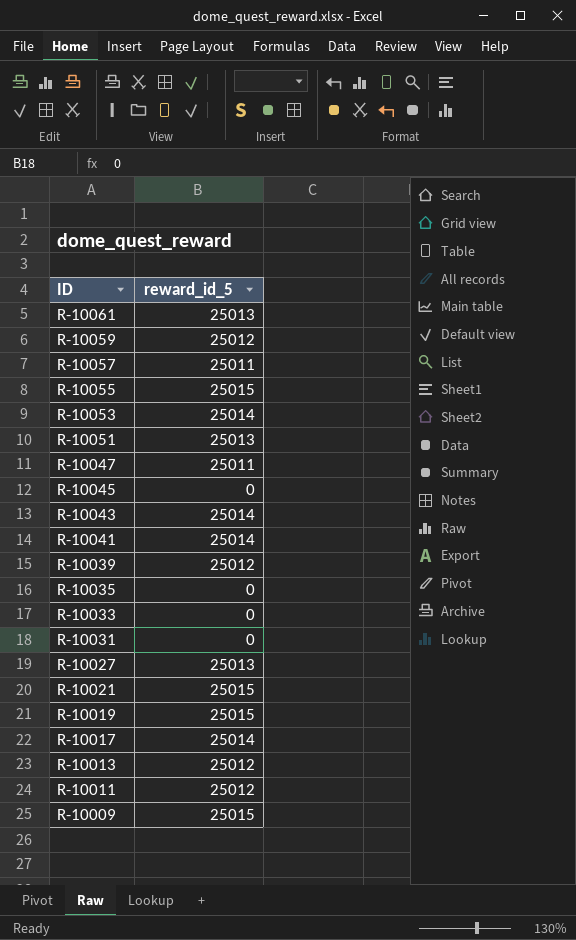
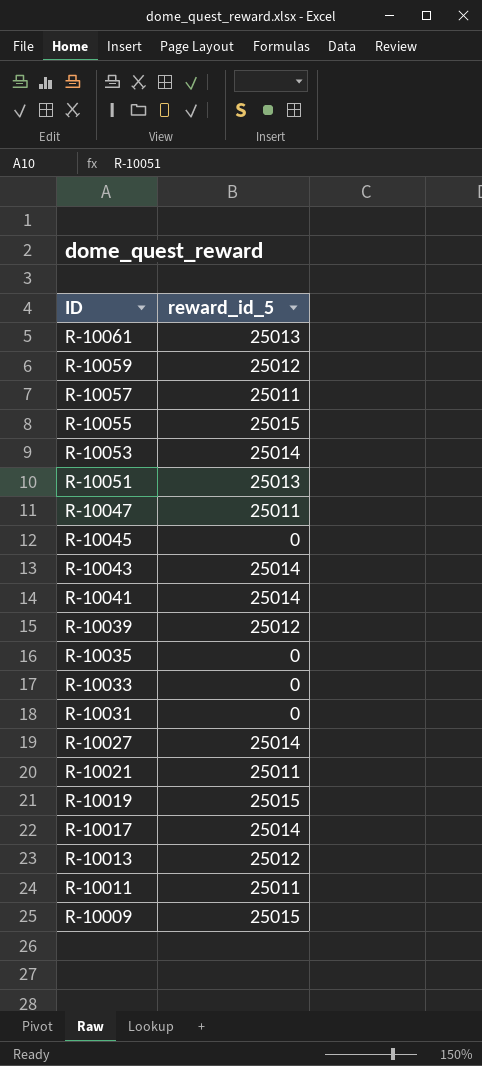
R-10027 | reward_id_5: 25013 -> 25014
R-10021 | reward_id_5: 25015 -> 25011
R-10011 | reward_id_5: 25012 -> 25011

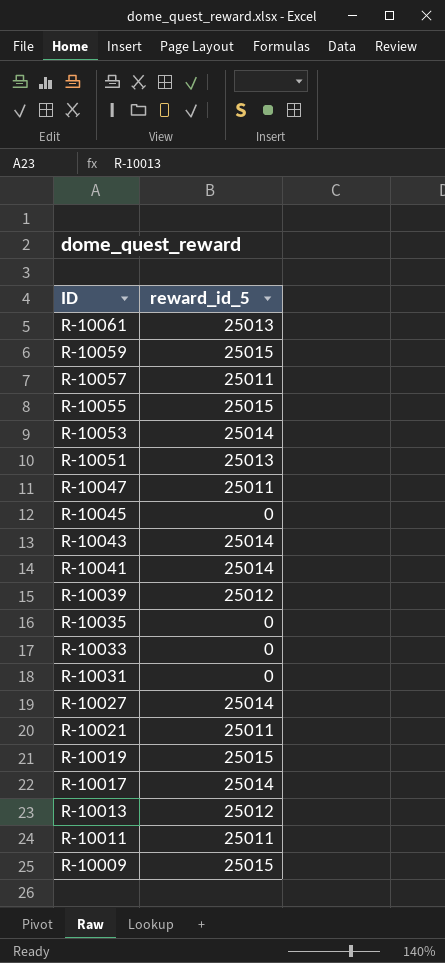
R-10059 | reward_id_5: 25012 -> 25015

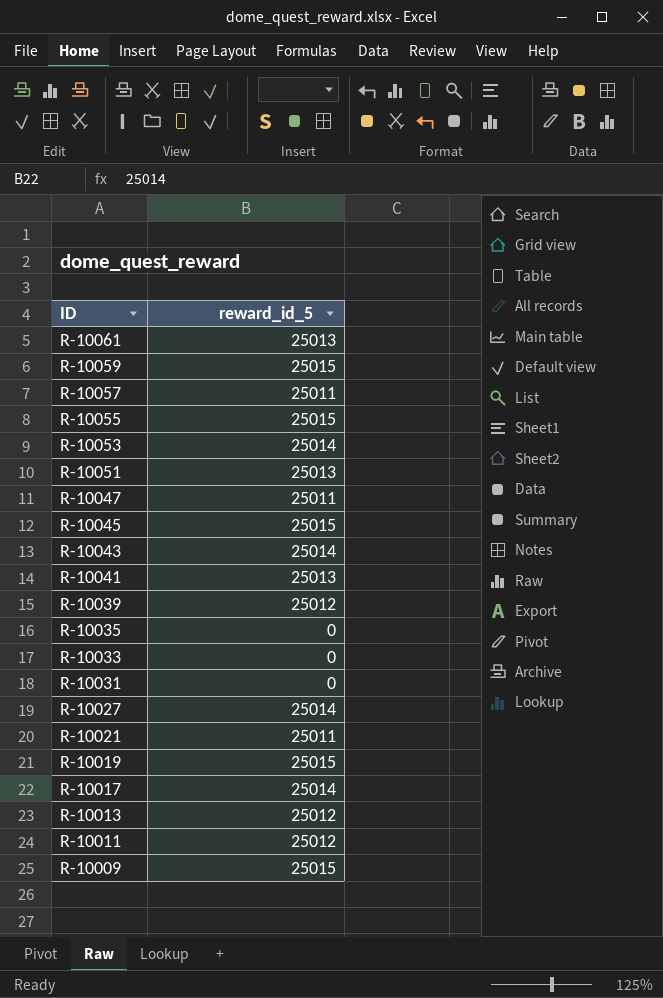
R-10045 | reward_id_5: 0 -> 25015
R-10041 | reward_id_5: 25014 -> 25013
R-10011 | reward_id_5: 25011 -> 25012

